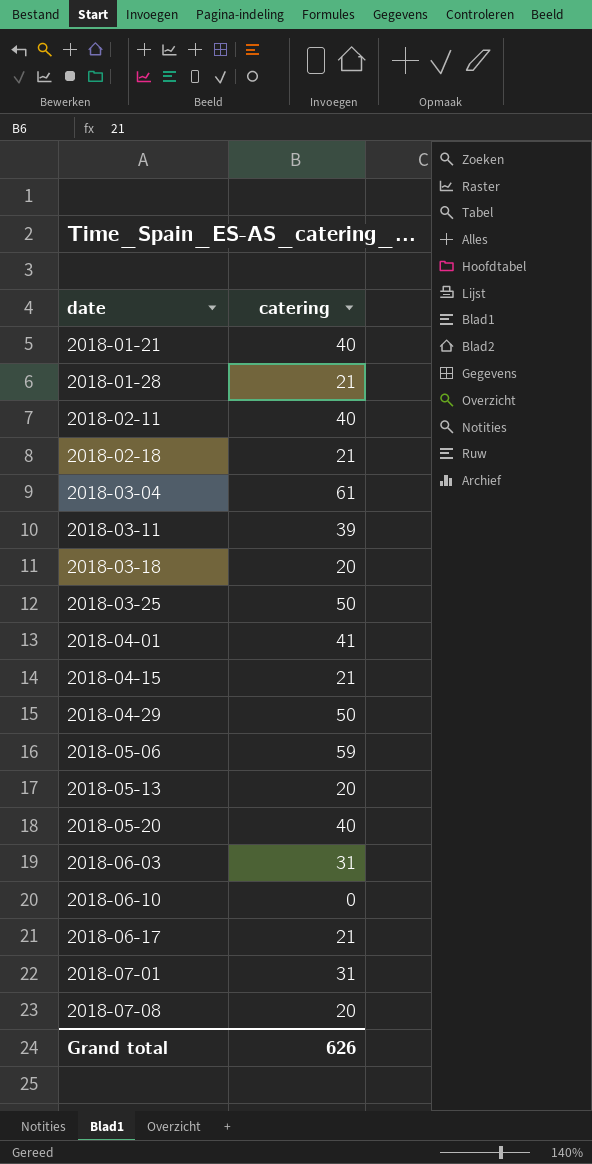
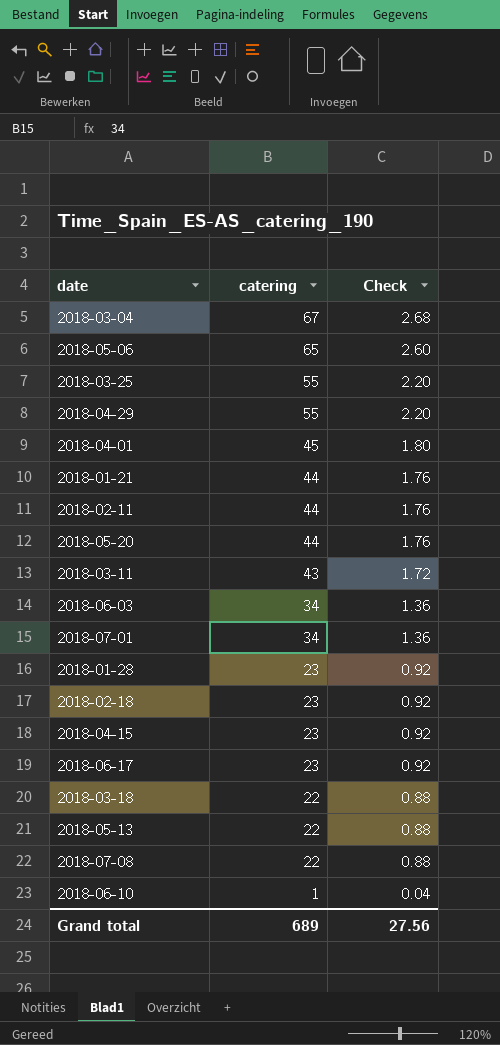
row order: date ascending -> catering descending
column Check | formula: none -> [catering] * 0.04
2018-03-04 | catering: 61 -> 67
2018-05-06 | catering: 59 -> 65
2018-03-25 | catering: 50 -> 55
2018-04-29 | catering: 50 -> 55
2018-04-01 | catering: 41 -> 45
2018-01-21 | catering: 40 -> 44
2018-02-11 | catering: 40 -> 44
2018-05-20 | catering: 40 -> 44
2018-03-11 | catering: 39 -> 43
2018-06-03 | catering: 31 -> 34
2018-07-01 | catering: 31 -> 34
2018-01-28 | catering: 21 -> 23
2018-02-18 | catering: 21 -> 23
2018-04-15 | catering: 21 -> 23
2018-06-17 | catering: 21 -> 23
2018-03-18 | catering: 20 -> 22
2018-05-13 | catering: 20 -> 22
2018-07-08 | catering: 20 -> 22
2018-06-10 | catering: 0 -> 1
Grand total | catering: 626 -> 689

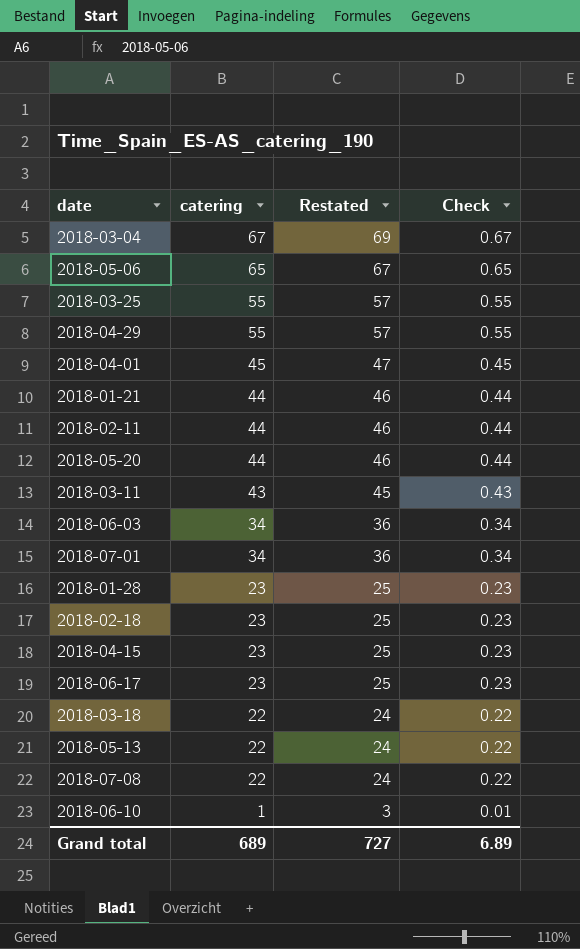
column Restated | formula: none -> [catering] + 2
column Check | formula: [catering] * 0.04 -> [catering] * 0.01
Grand total | Check: 27.56 -> 6.89

